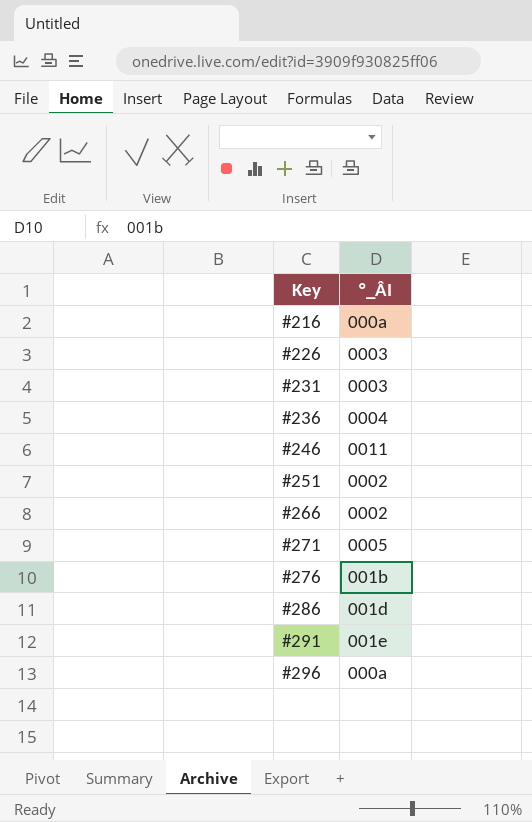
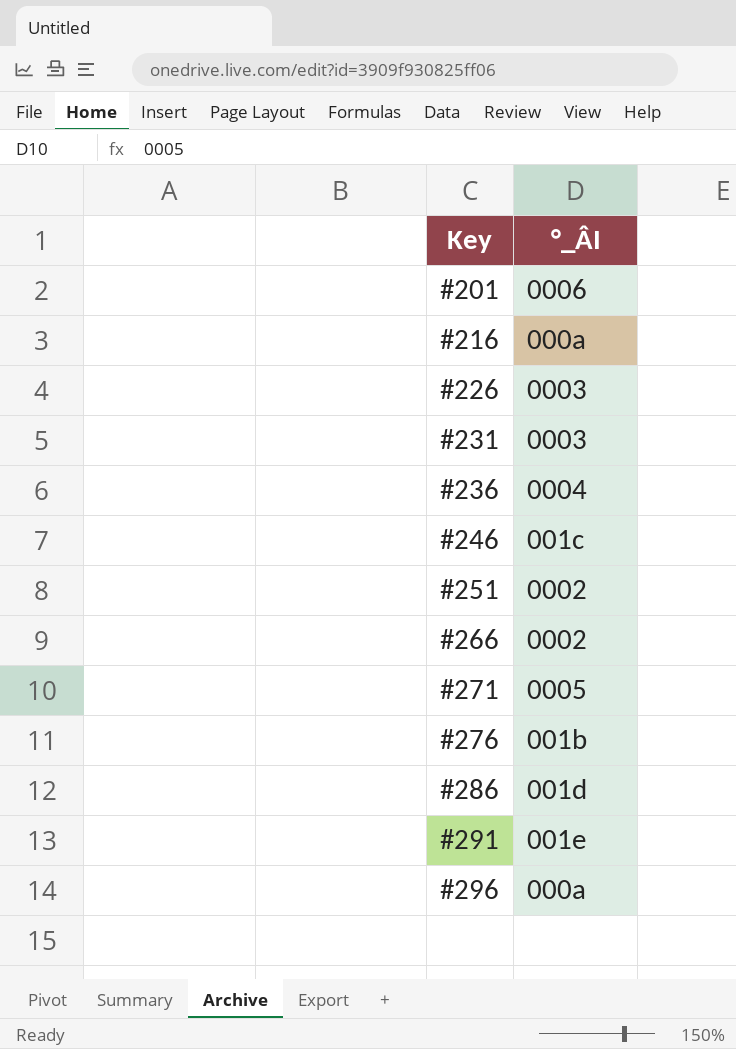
row #201: none -> 0006
#246 | °_ÂI: 0011 -> 001c

